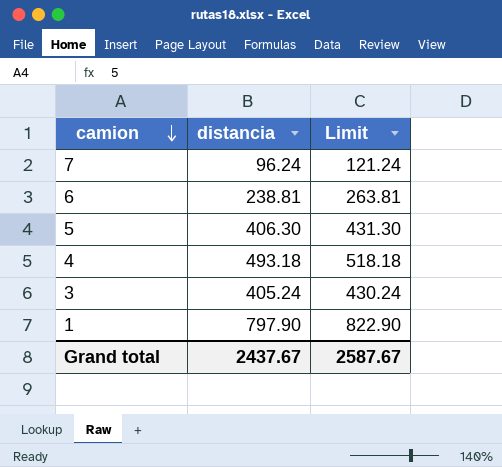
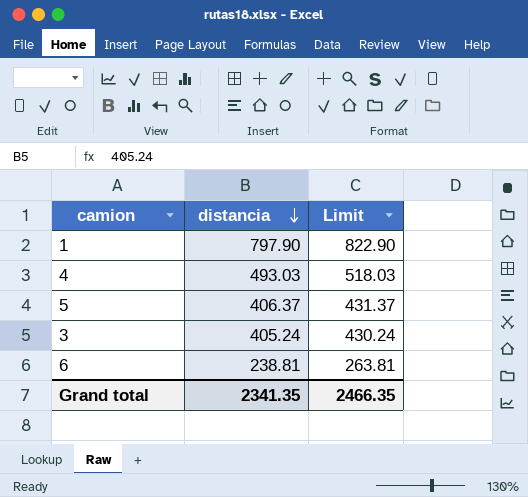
row order: camion descending -> distancia descending
row 7: 96.24 | 121.24 -> none
4 | distancia: 493.18 -> 493.03
4 | Limit: 518.18 -> 518.03
5 | distancia: 406.30 -> 406.37
5 | Limit: 431.30 -> 431.37
Grand total | distancia: 2437.67 -> 2341.35
Grand total | Limit: 2587.67 -> 2466.35

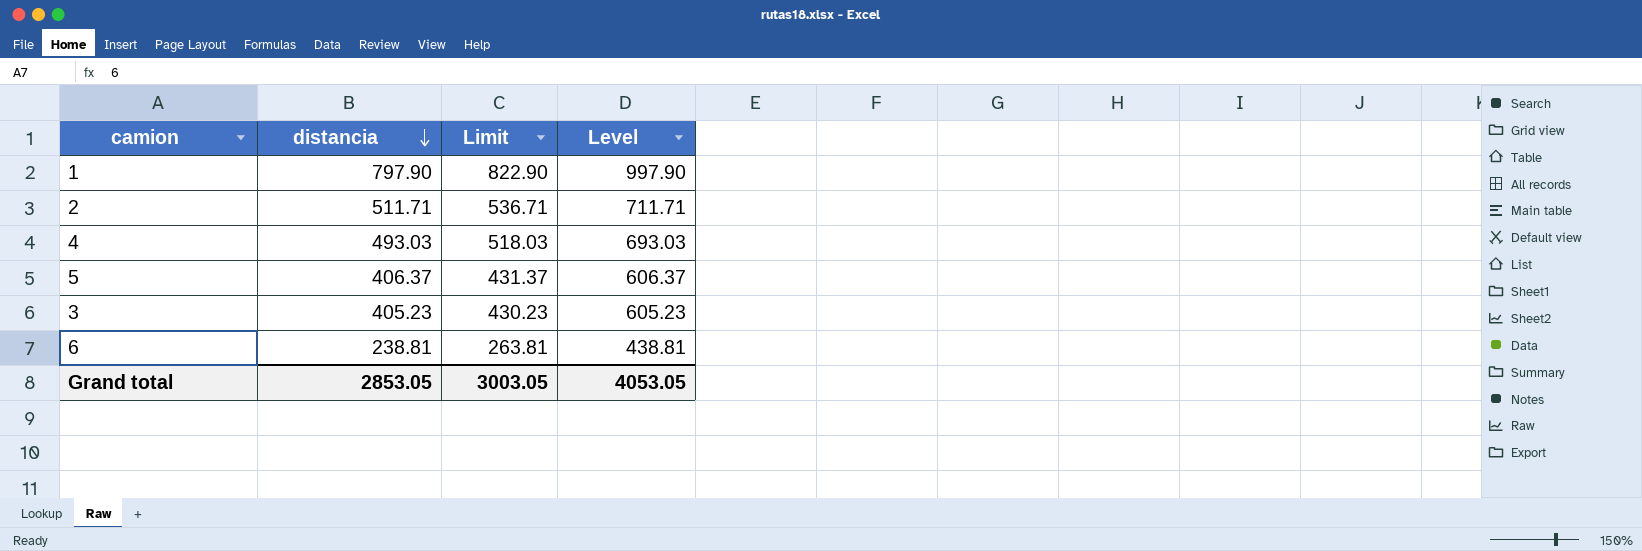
column Level | formula: none -> [distancia] + 200
row 2: none -> 511.71 | 536.71 | 711.71
3 | distancia: 405.24 -> 405.23
3 | Limit: 430.24 -> 430.23
Grand total | distancia: 2341.35 -> 2853.05
Grand total | Limit: 2466.35 -> 3003.05

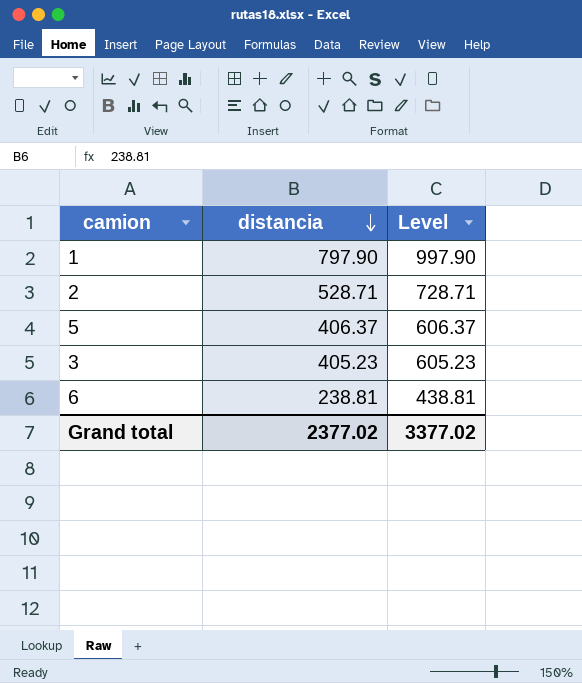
column Limit | formula: [distancia] + 25 -> none
row 4: 493.03 | 518.03 | 693.03 -> none
2 | distancia: 511.71 -> 528.71
2 | Level: 711.71 -> 728.71
Grand total | distancia: 2853.05 -> 2377.02
Grand total | Level: 4053.05 -> 3377.02

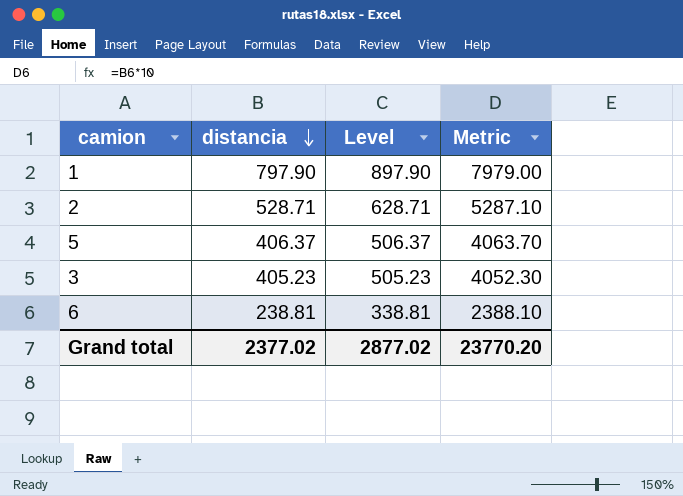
column Level | formula: [distancia] + 200 -> [distancia] + 100
column Metric | formula: none -> [distancia] * 10
Grand total | Level: 3377.02 -> 2877.02

